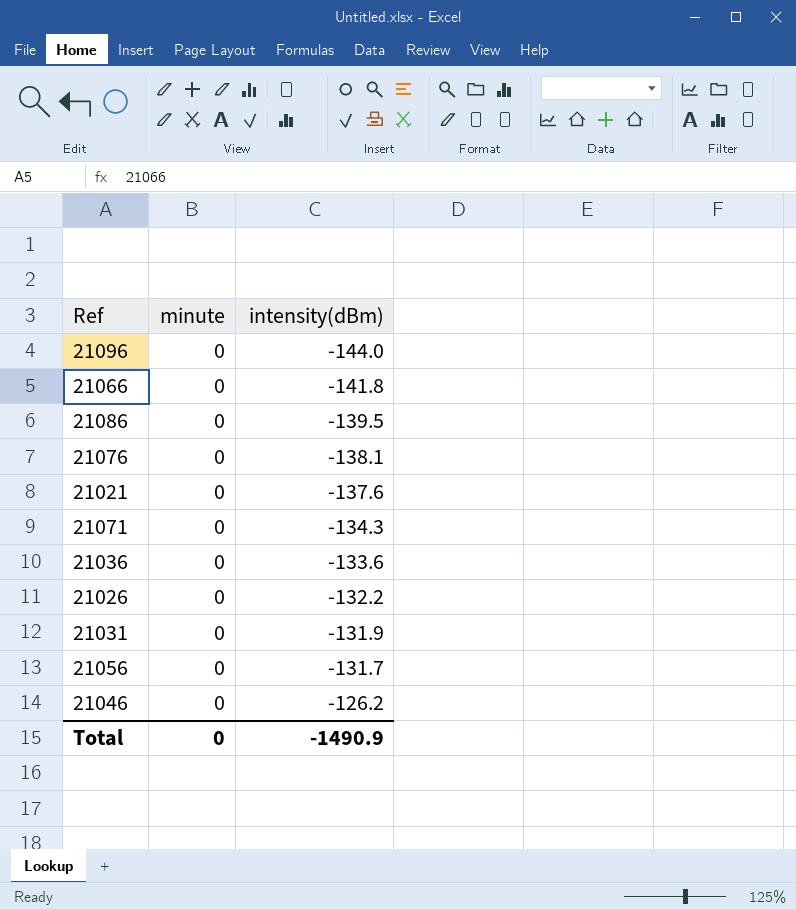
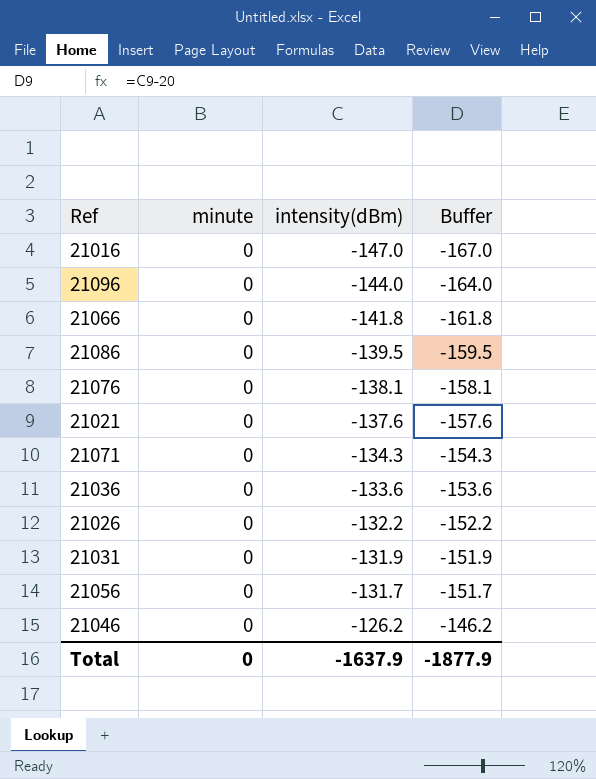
column Buffer | formula: none -> [intensity(dBm)] - 20
row 21016: none -> 0 | -147.0 | -167.0
Total | intensity(dBm): -1490.9 -> -1637.9

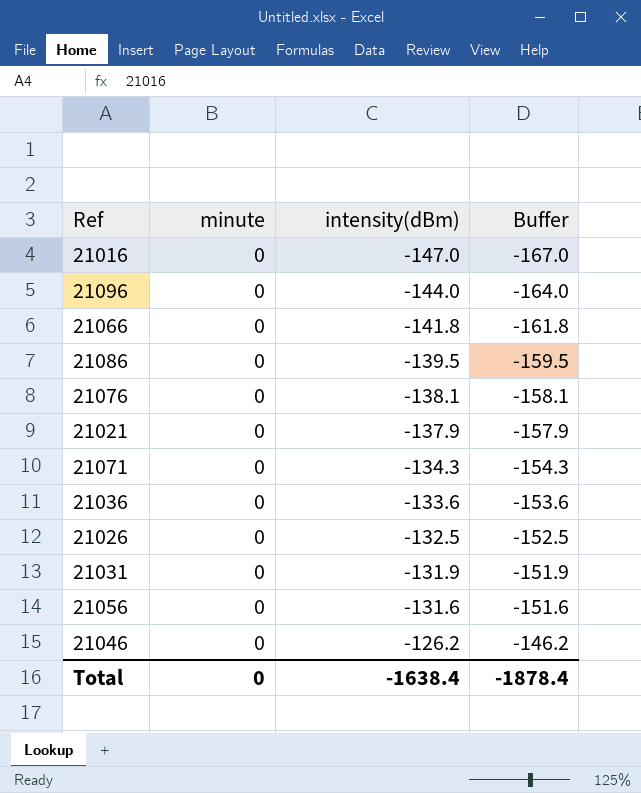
21021 | intensity(dBm): -137.6 -> -137.9
21021 | Buffer: -157.6 -> -157.9
21026 | intensity(dBm): -132.2 -> -132.5
21026 | Buffer: -152.2 -> -152.5
21056 | intensity(dBm): -131.7 -> -131.6
21056 | Buffer: -151.7 -> -151.6
Total | intensity(dBm): -1637.9 -> -1638.4
Total | Buffer: -1877.9 -> -1878.4

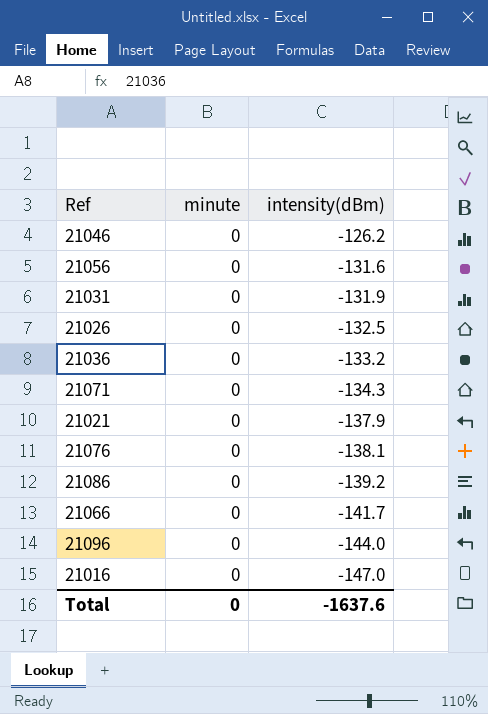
row order: intensity(dBm) ascending -> intensity(dBm) descending
column Buffer | formula: [intensity(dBm)] - 20 -> none
21036 | intensity(dBm): -133.6 -> -133.2
21086 | intensity(dBm): -139.5 -> -139.2
21066 | intensity(dBm): -141.8 -> -141.7
Total | intensity(dBm): -1638.4 -> -1637.6

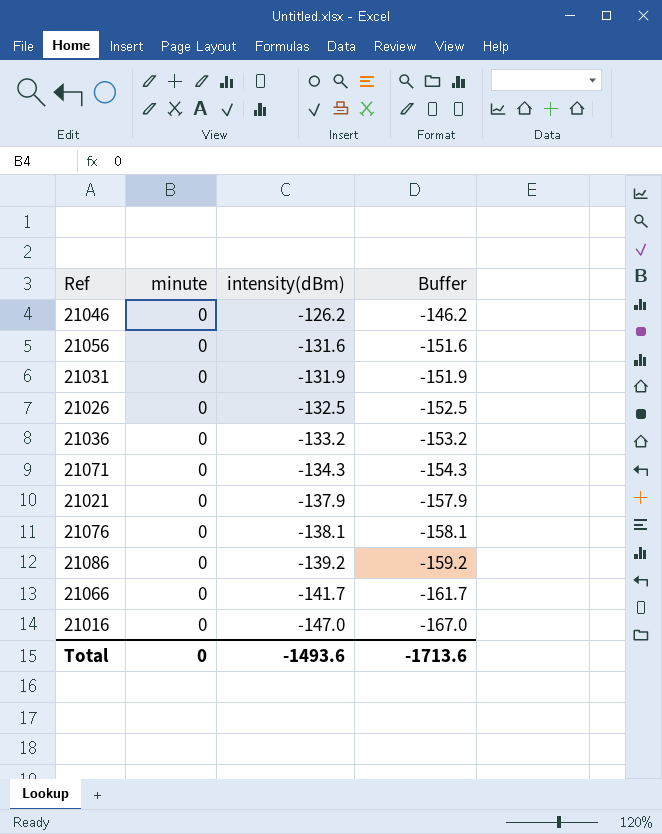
column Buffer | formula: none -> [intensity(dBm)] - 20
row 21096: 0 | -144.0 -> none
Total | intensity(dBm): -1637.6 -> -1493.6

